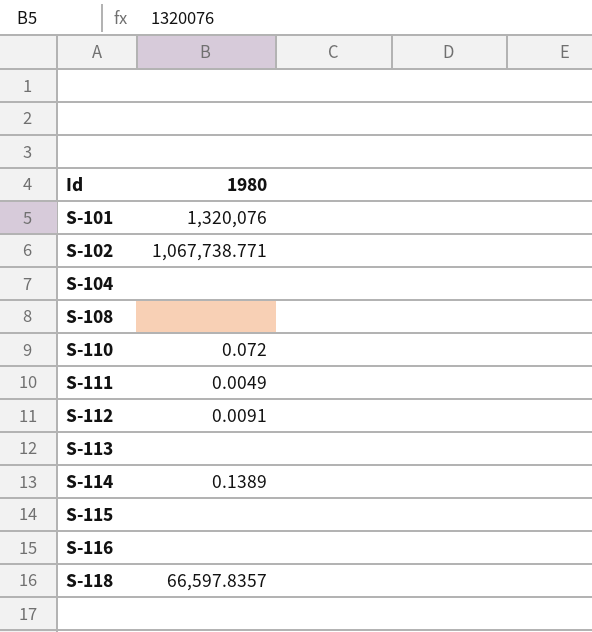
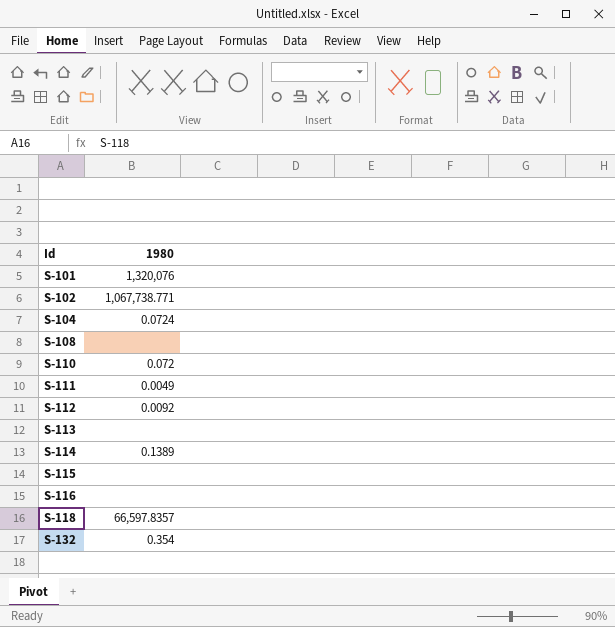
S-104 | 1980: none -> 0.0724
S-112 | 1980: 0.0091 -> 0.0092
row S-132: none -> 0.354

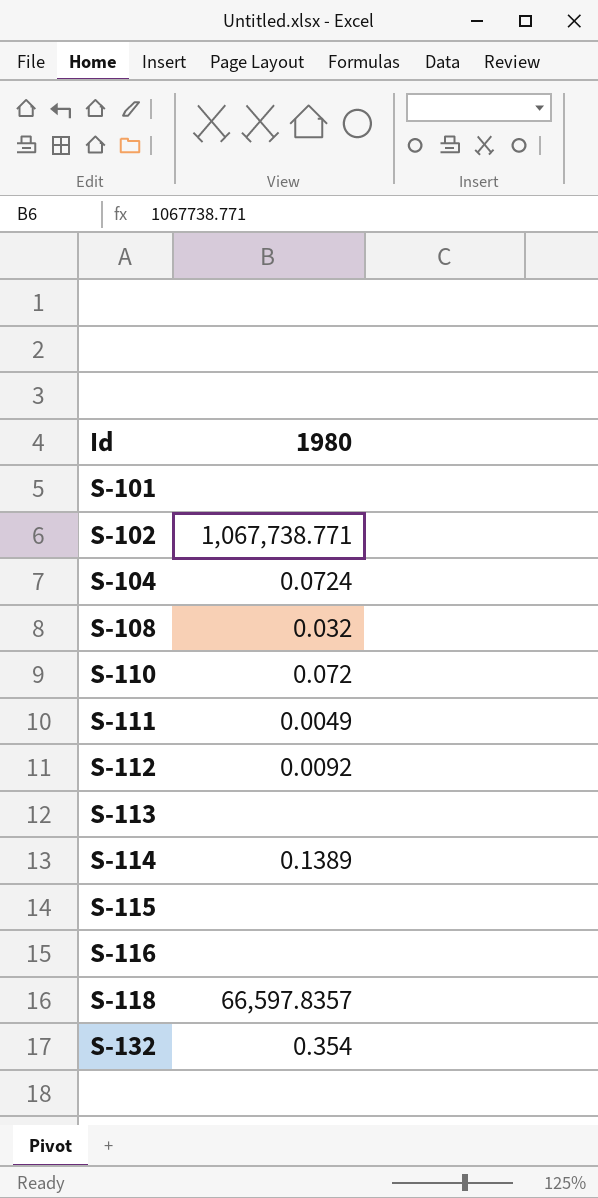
S-101 | 1980: 1,320,076 -> none
S-108 | 1980: none -> 0.032

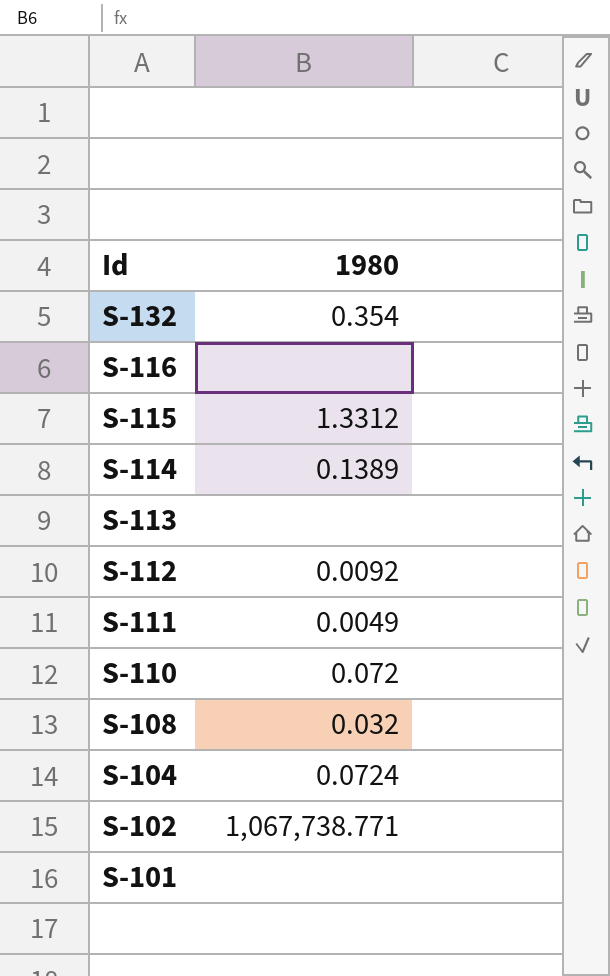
row order: Id ascending -> Id descending
row S-118: 66,597.8357 -> none
S-115 | 1980: none -> 1.3312

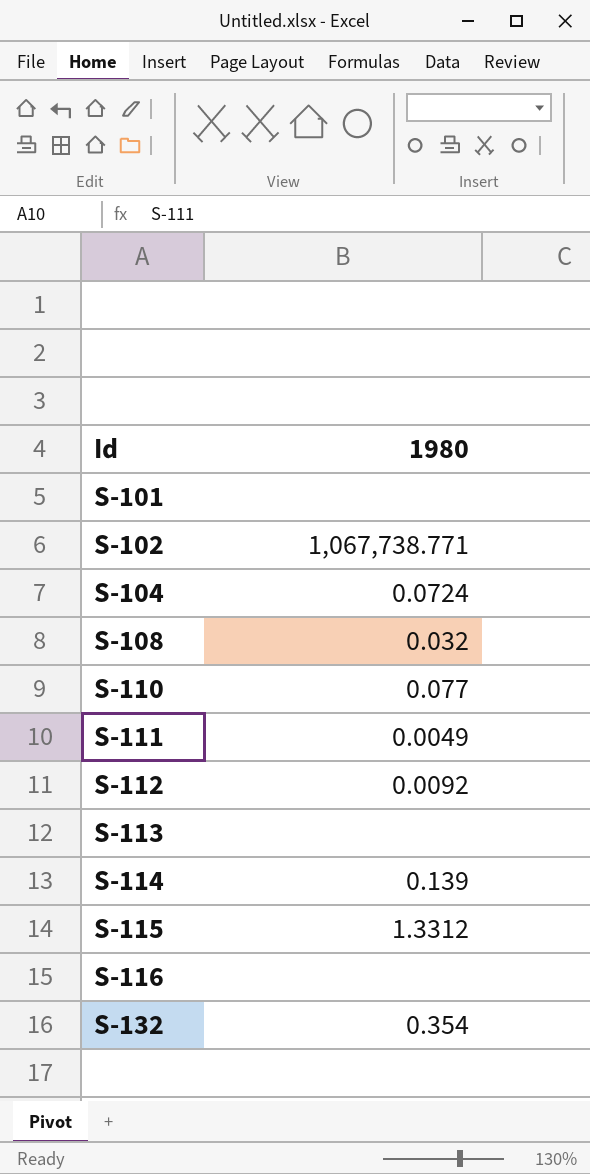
row order: Id descending -> Id ascending
S-110 | 1980: 0.072 -> 0.077
S-114 | 1980: 0.1389 -> 0.139

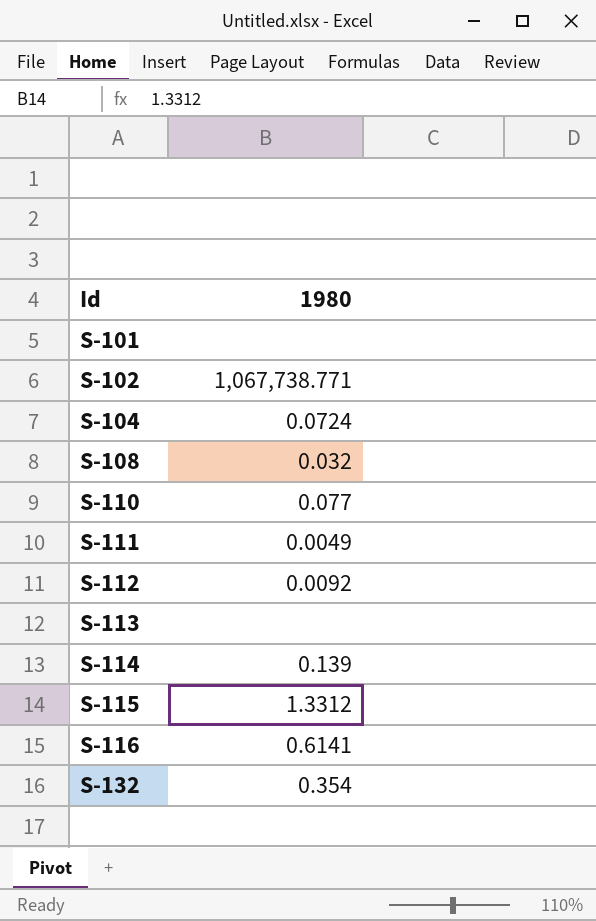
S-116 | 1980: none -> 0.6141

